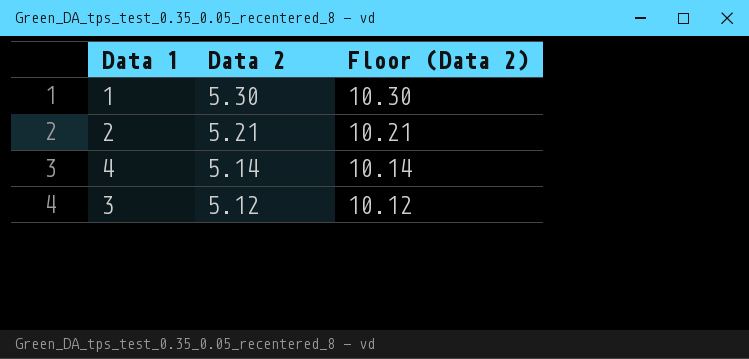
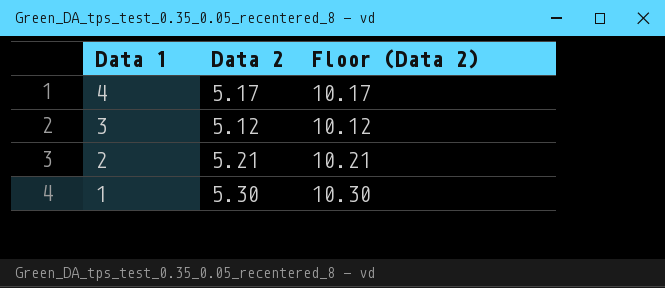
row order: Data 2 descending -> Data 1 descending
4 | Data 2: 5.14 -> 5.17
4 | Floor (Data 2): 10.14 -> 10.17

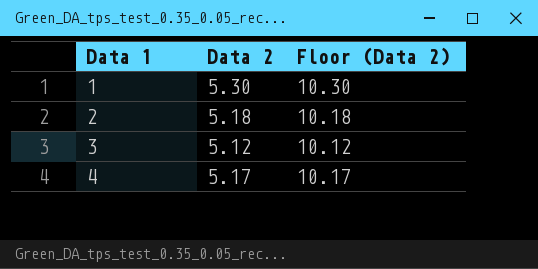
row order: Data 1 descending -> Data 1 ascending
2 | Data 2: 5.21 -> 5.18
2 | Floor (Data 2): 10.21 -> 10.18

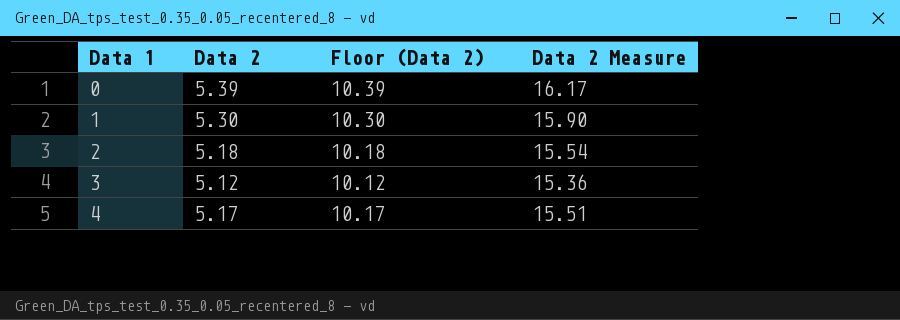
column Data 2 Measure | formula: none -> [Data 2] * 3
row 0: none -> 5.39 | 10.39 | 16.17

